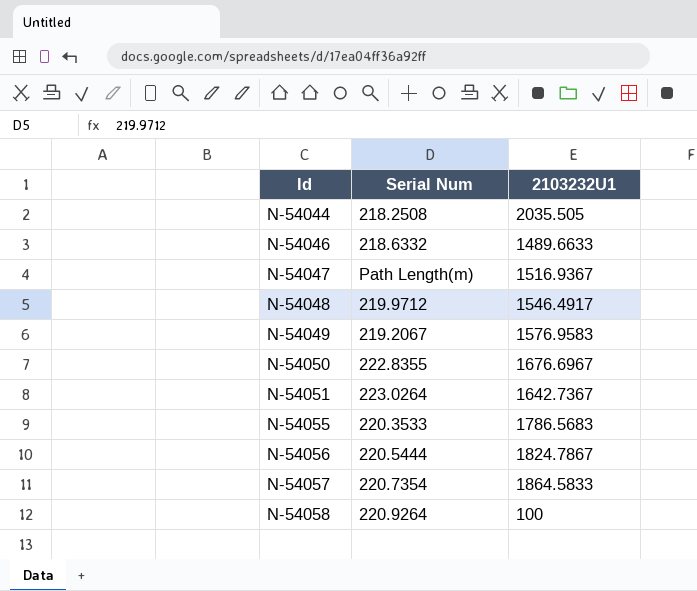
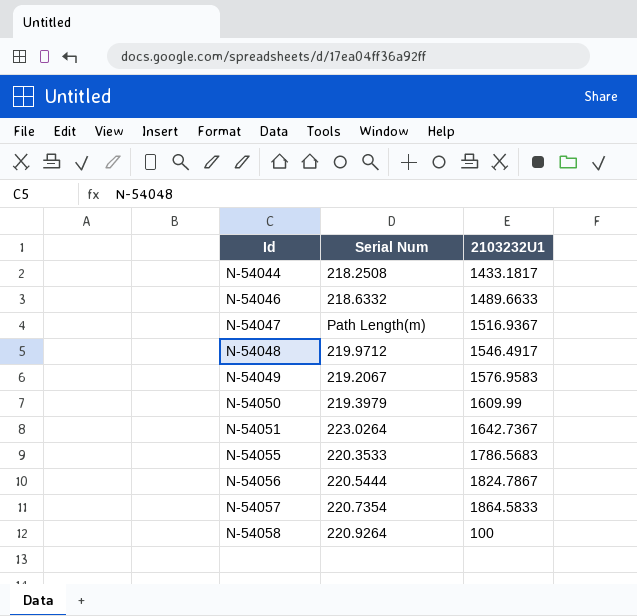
N-54044 | 2103232U1: 2035.505 -> 1433.1817
N-54050 | Serial Num: 222.8355 -> 219.3979
N-54050 | 2103232U1: 1676.6967 -> 1609.99

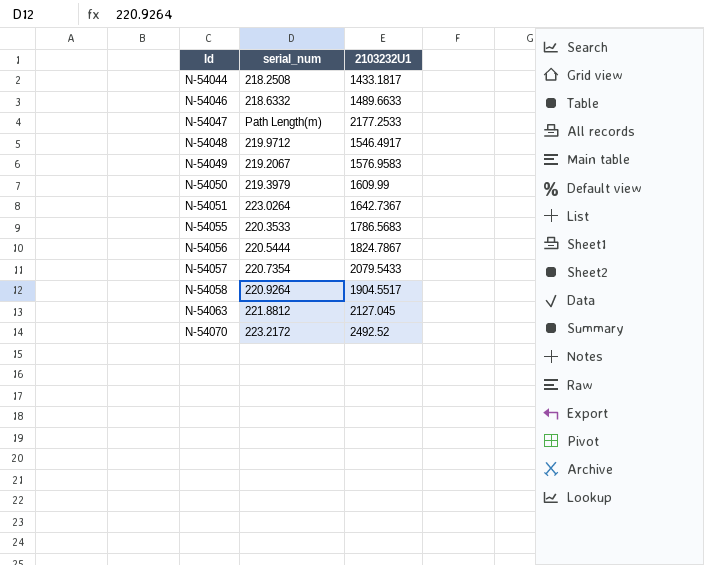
column name: Serial Num -> serial_num
N-54047 | 2103232U1: 1516.9367 -> 2177.2533
N-54057 | 2103232U1: 1864.5833 -> 2079.5433
N-54058 | 2103232U1: 100 -> 1904.5517
row N-54063: none -> 221.8812 | 2127.045
row N-54070: none -> 223.2172 | 2492.52

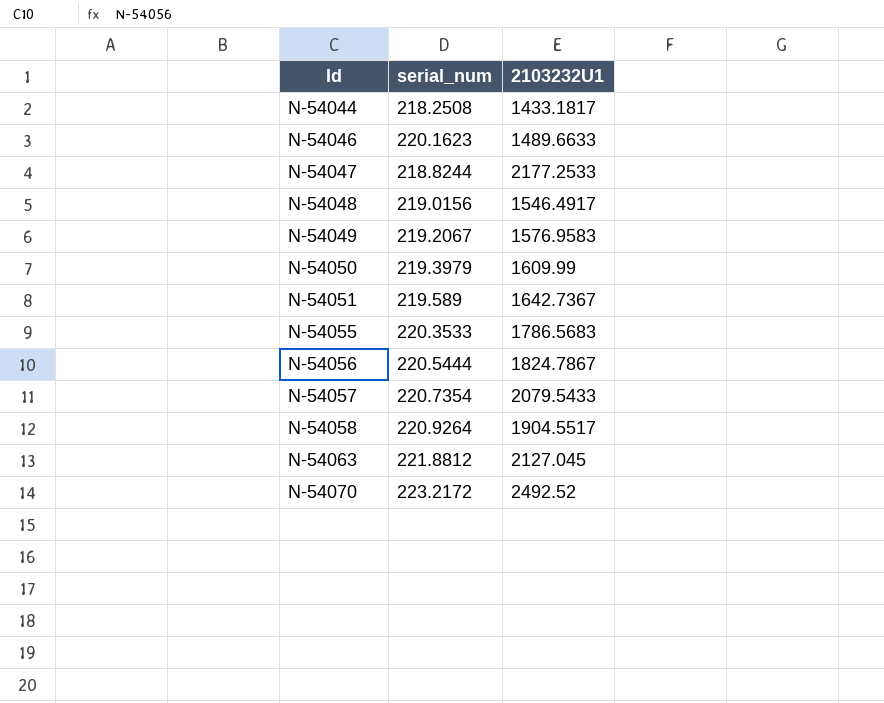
N-54046 | serial_num: 218.6332 -> 220.1623
N-54047 | serial_num: Path Length(m) -> 218.8244
N-54048 | serial_num: 219.9712 -> 219.0156
N-54051 | serial_num: 223.0264 -> 219.589

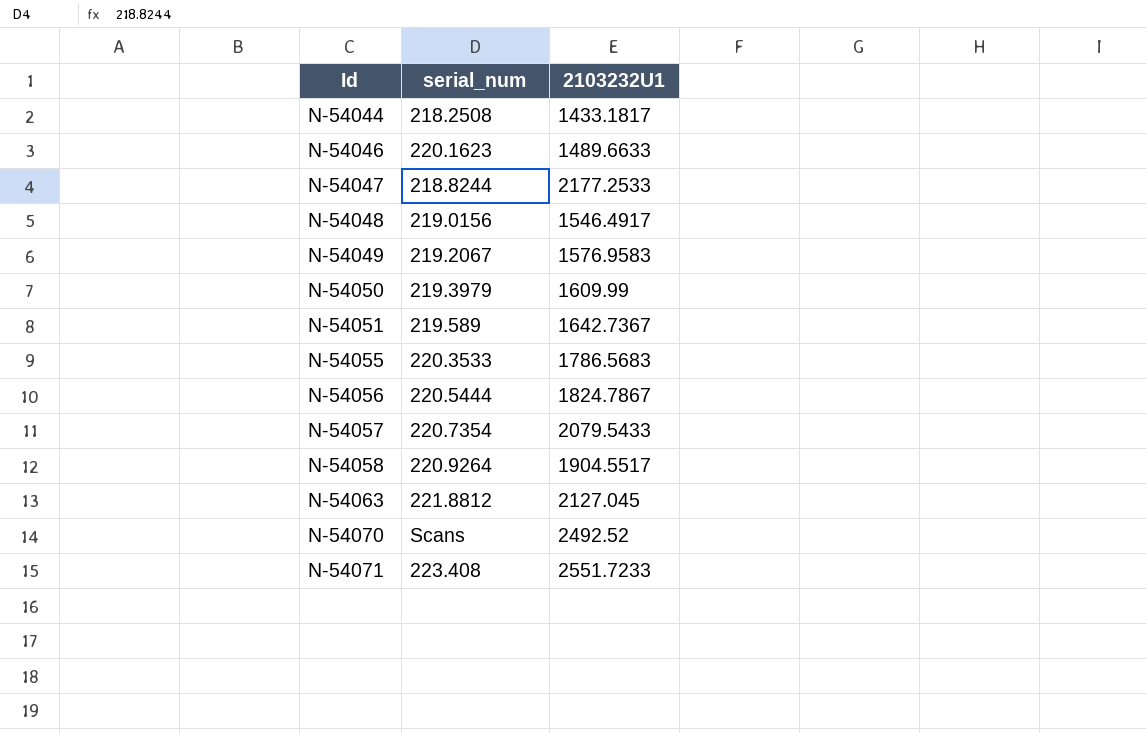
N-54070 | serial_num: 223.2172 -> Scans
row N-54071: none -> 223.408 | 2551.7233

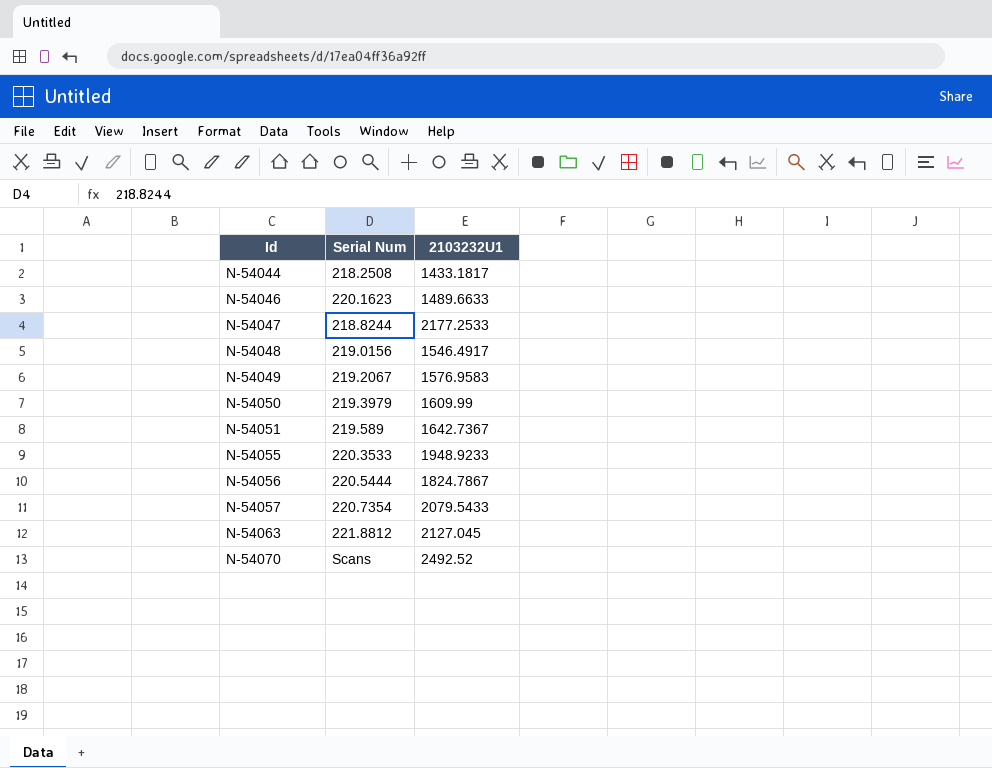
column name: serial_num -> Serial Num
row N-54058: 220.9264 | 1904.5517 -> none
row N-54071: 223.408 | 2551.7233 -> none
N-54055 | 2103232U1: 1786.5683 -> 1948.9233

